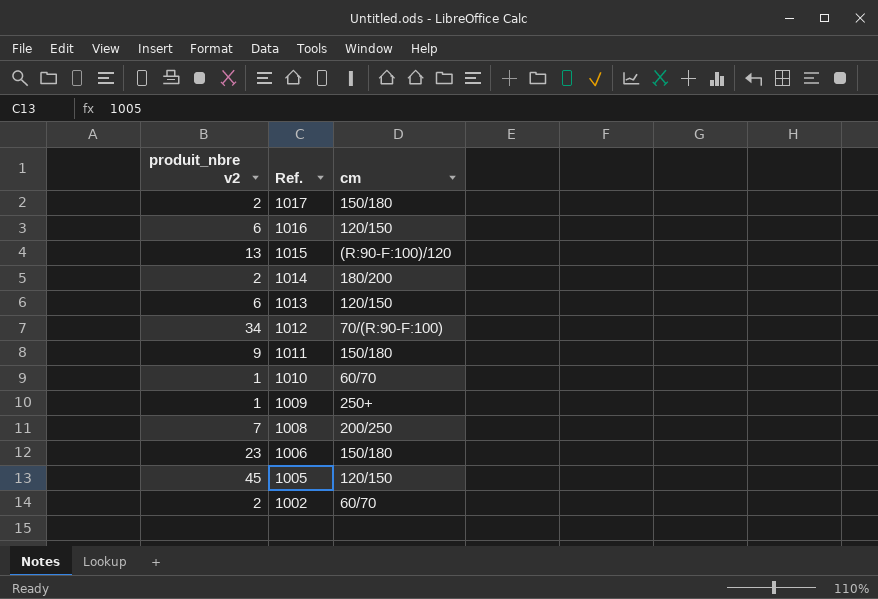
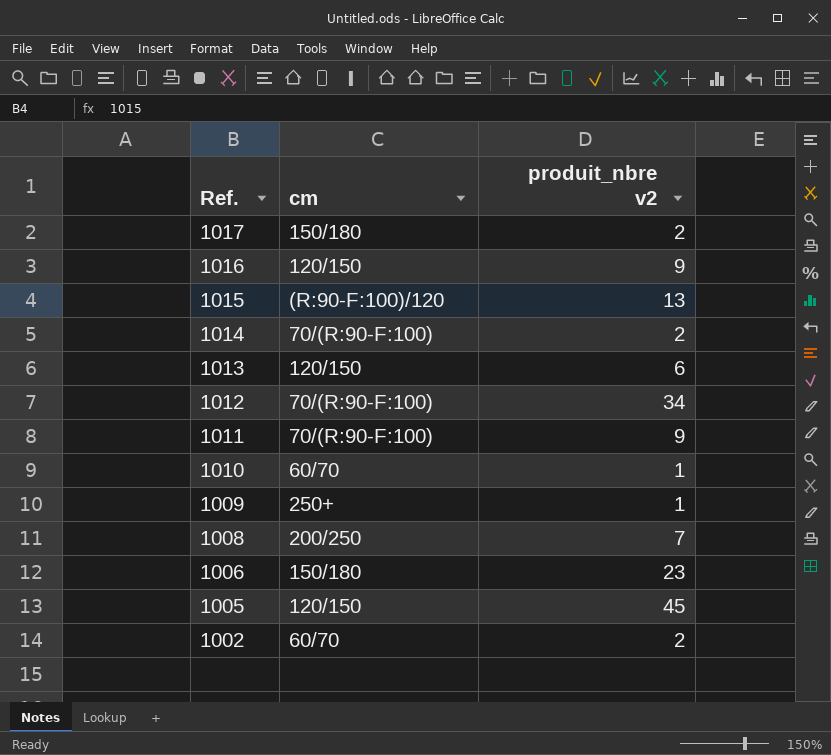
column produit_nbre v2 | position: 1 -> 3
1016 | produit_nbre v2: 6 -> 9
1014 | cm: 180/200 -> 70/(R:90-F:100)
1011 | cm: 150/180 -> 70/(R:90-F:100)

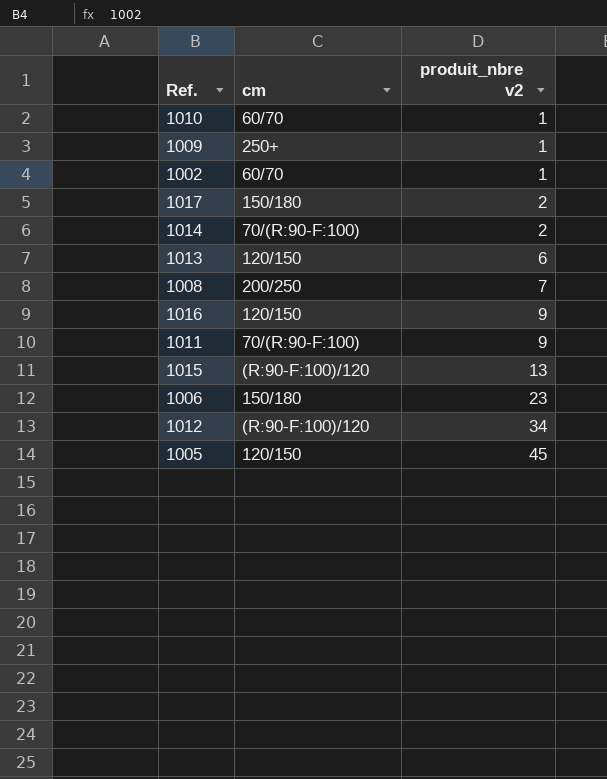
row order: Ref. descending -> produit_nbre v2 ascending
1002 | produit_nbre v2: 2 -> 1
1012 | cm: 70/(R:90-F:100) -> (R:90-F:100)/120

